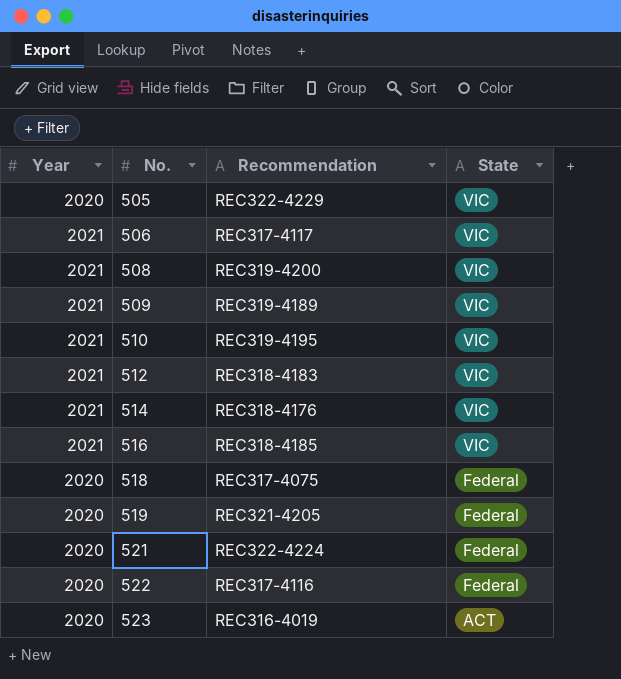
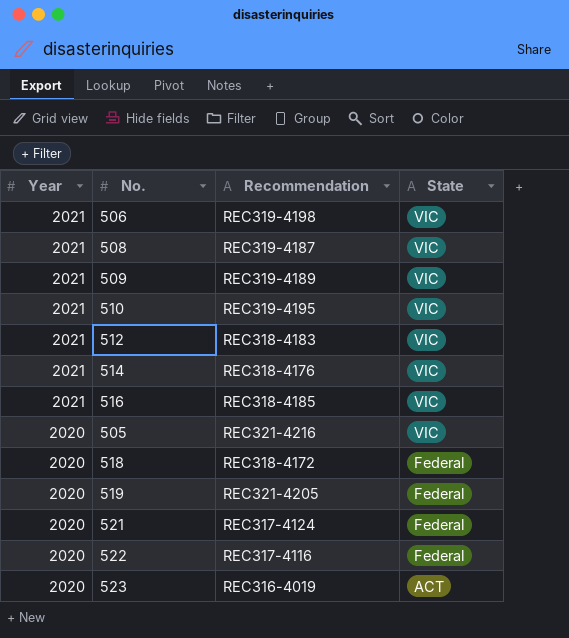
row order: No. ascending -> Year descending
506 | Recommendation: REC317-4117 -> REC319-4198
508 | Recommendation: REC319-4200 -> REC319-4187
505 | Recommendation: REC322-4229 -> REC321-4216
518 | Recommendation: REC317-4075 -> REC318-4172
521 | Recommendation: REC322-4224 -> REC317-4124

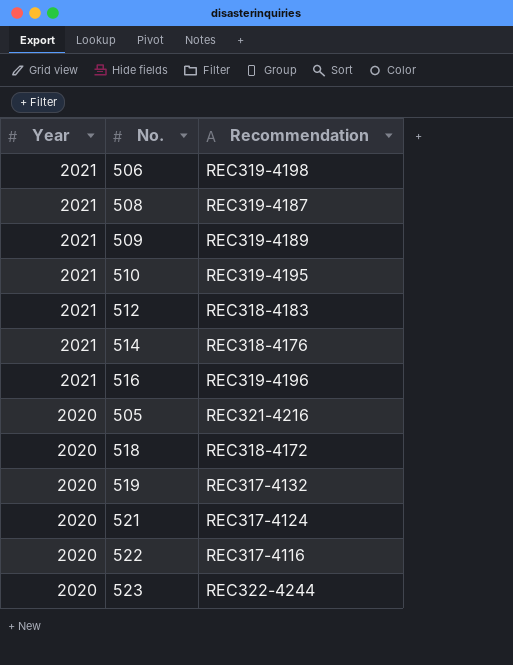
column State | position: 4 -> none
516 | Recommendation: REC318-4185 -> REC319-4196
519 | Recommendation: REC321-4205 -> REC317-4132
523 | Recommendation: REC316-4019 -> REC322-4244

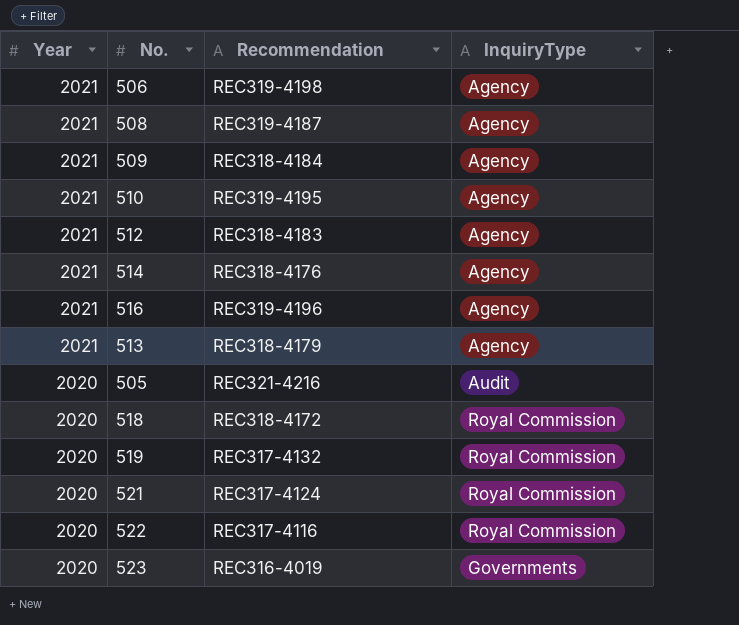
column InquiryType | position: none -> 4
509 | Recommendation: REC319-4189 -> REC318-4184
row 513: none -> 2021 | REC318-4179 | Agency
523 | Recommendation: REC322-4244 -> REC316-4019

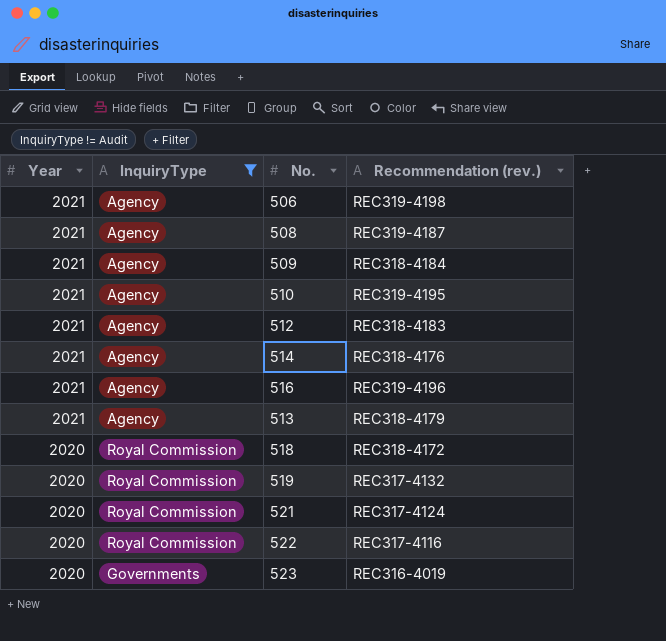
filter: none -> InquiryType != Audit
column InquiryType | position: 4 -> 2
column name: Recommendation -> Recommendation (rev.)

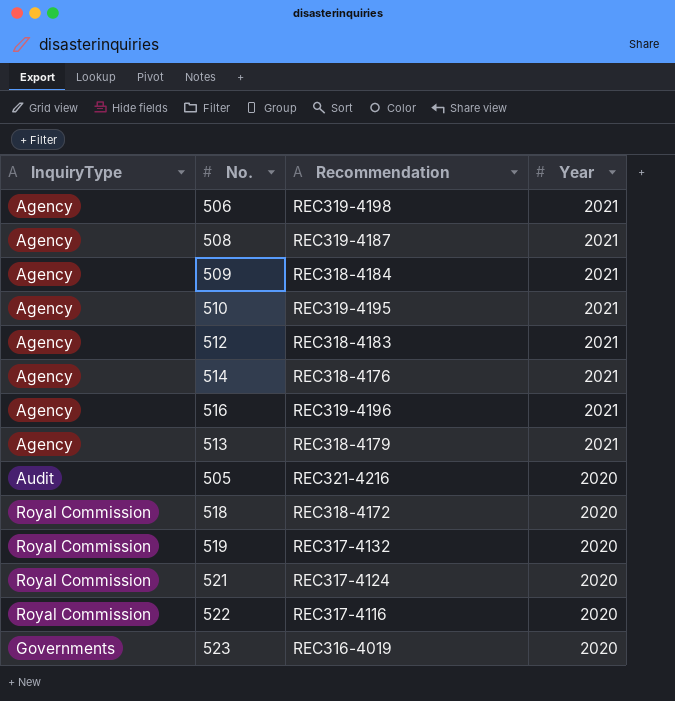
filter: InquiryType != Audit -> none
column name: Recommendation (rev.) -> Recommendation
column Year | position: 1 -> 4

